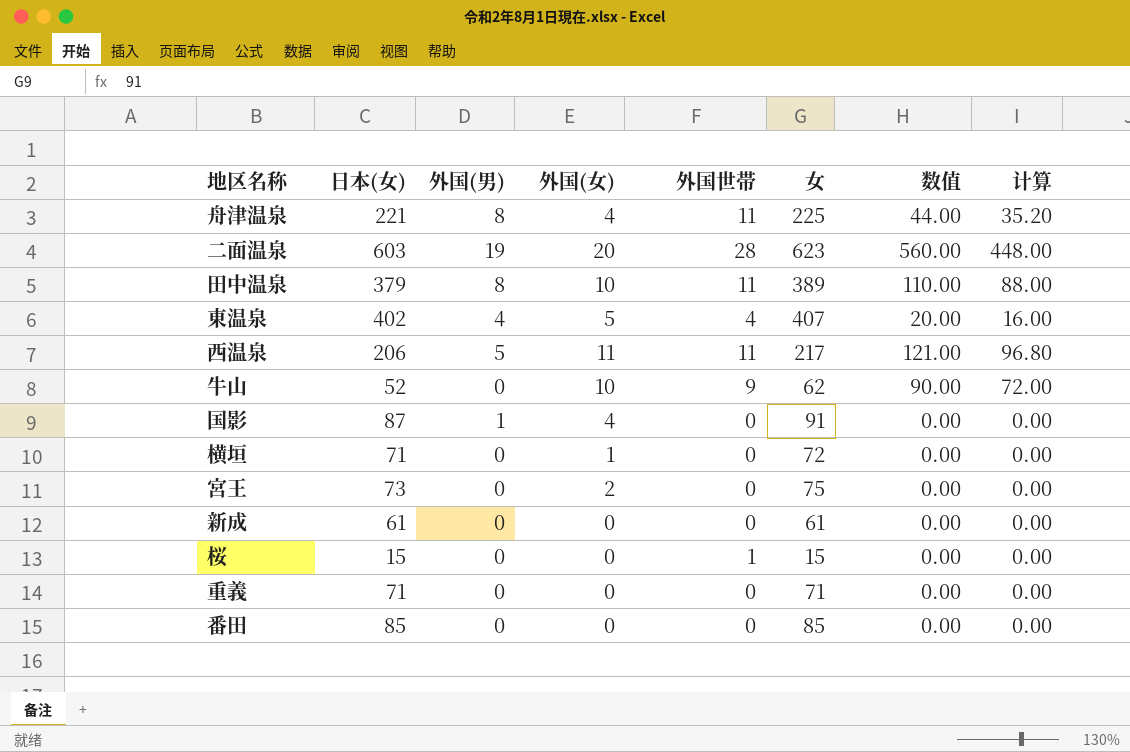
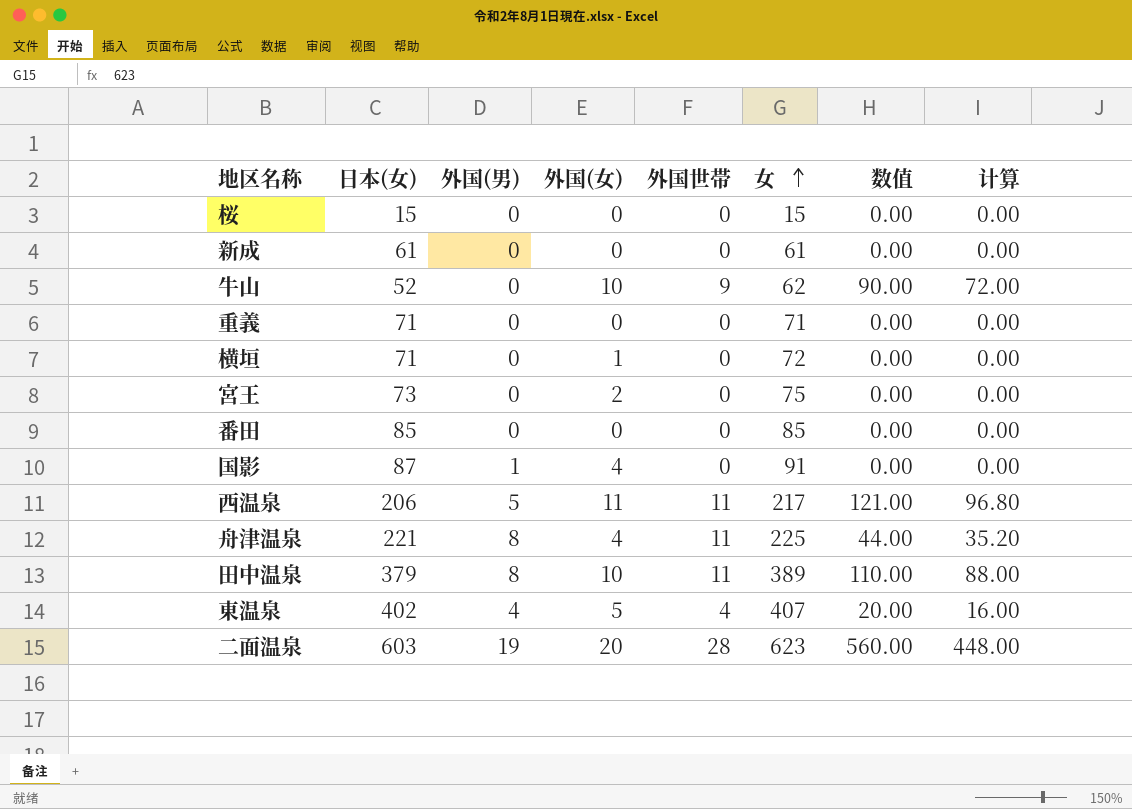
row order: none -> 女 ascending
桜 | 外国世帯: 1 -> 0

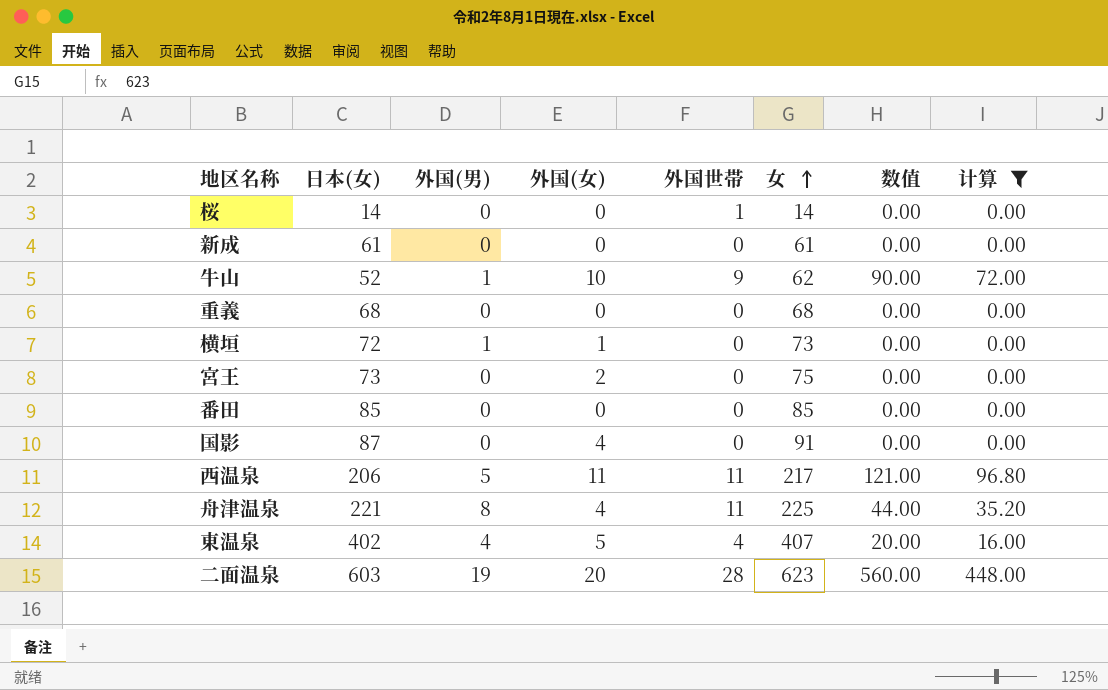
filter: none -> 计算 != 88.00
桜 | 日本(女): 15 -> 14
桜 | 外国世帯: 0 -> 1
桜 | 女: 15 -> 14
牛山 | 外国(男): 0 -> 1
重義 | 日本(女): 71 -> 68
重義 | 女: 71 -> 68
横垣 | 日本(女): 71 -> 72
横垣 | 外国(男): 0 -> 1
横垣 | 女: 72 -> 73
国影 | 外国(男): 1 -> 0

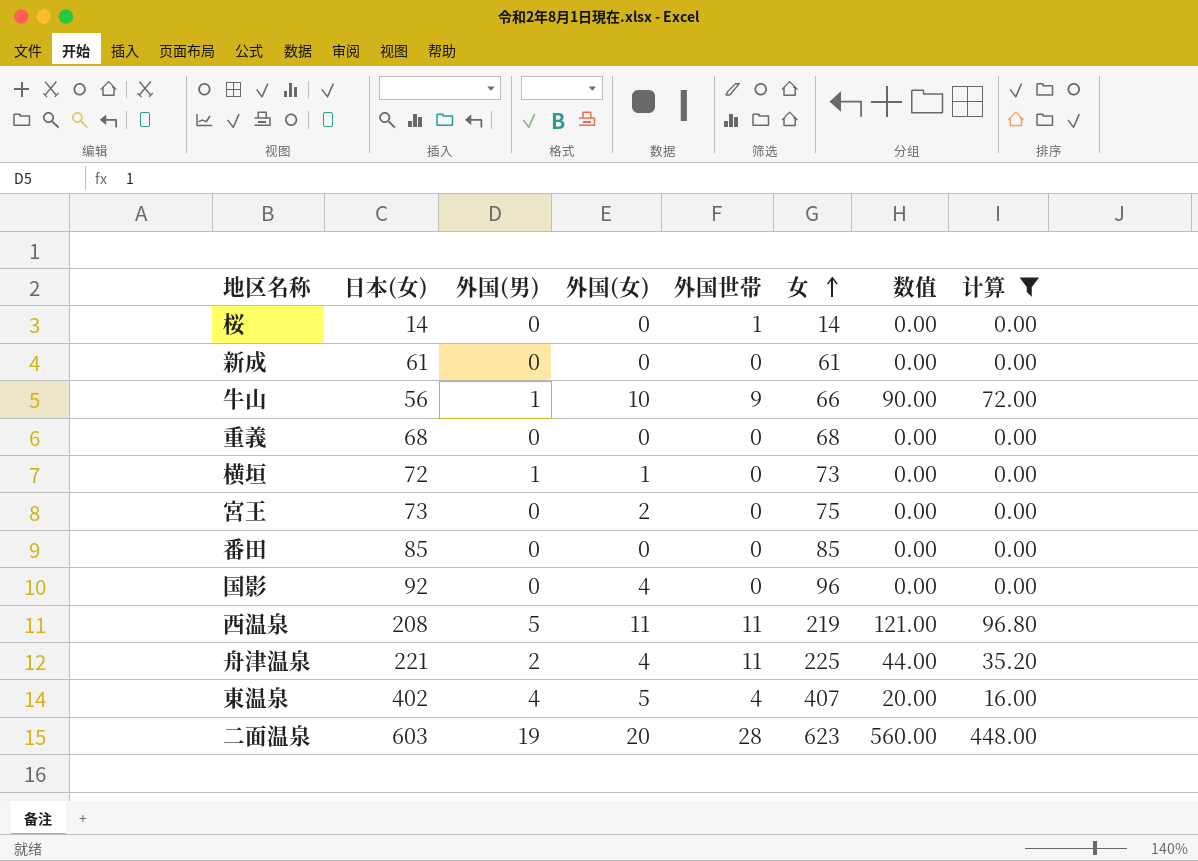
牛山 | 日本(女): 52 -> 56
牛山 | 女: 62 -> 66
国影 | 日本(女): 87 -> 92
国影 | 女: 91 -> 96
西温泉 | 日本(女): 206 -> 208
西温泉 | 女: 217 -> 219
舟津温泉 | 外国(男): 8 -> 2

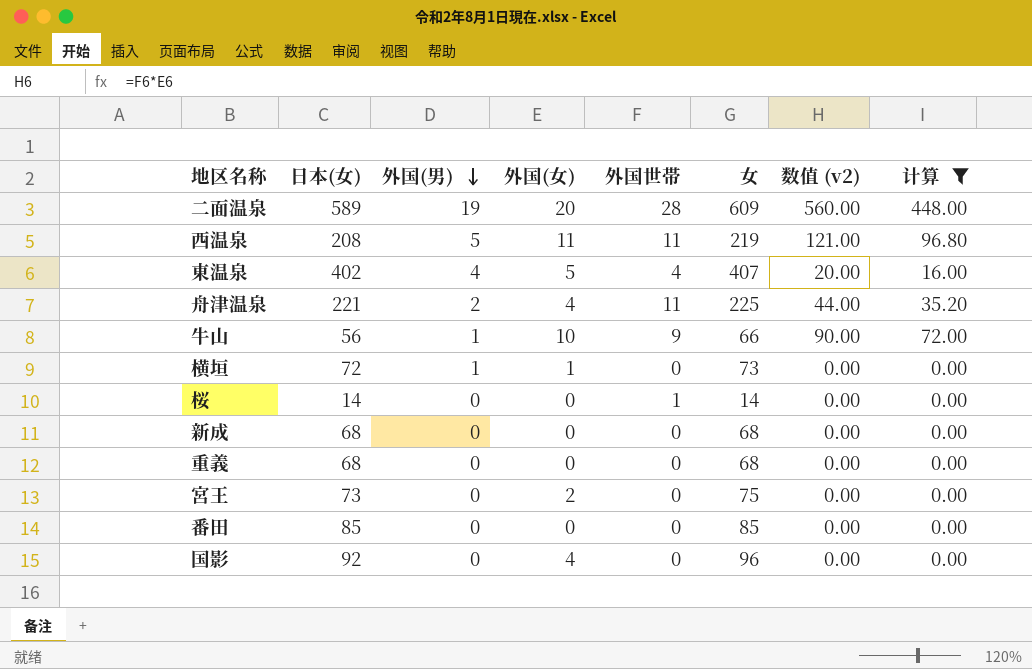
row order: 女 ascending -> 外国(男) descending
column name: 数值 -> 数值 (v2)
二面温泉 | 日本(女): 603 -> 589
二面温泉 | 女: 623 -> 609
新成 | 日本(女): 61 -> 68
新成 | 女: 61 -> 68

